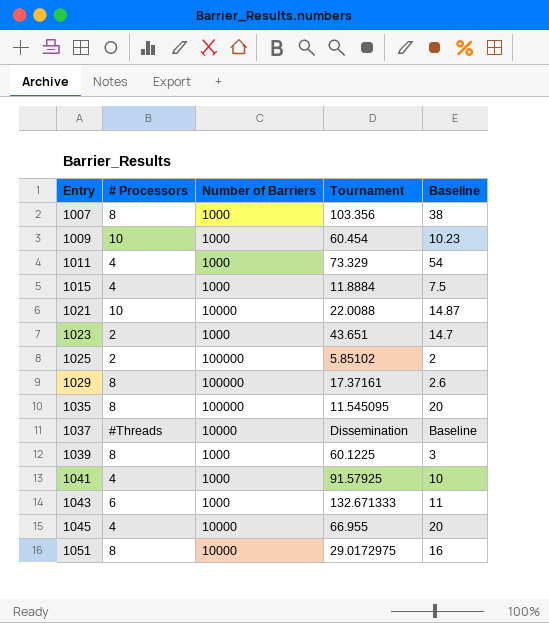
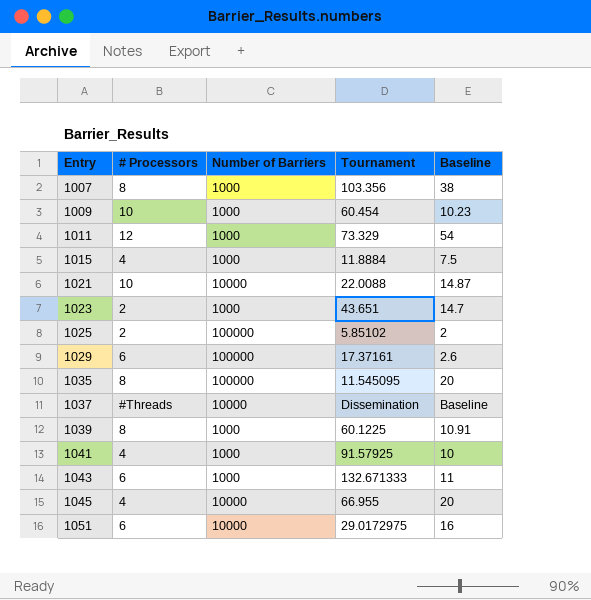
1011 | # Processors: 4 -> 12
1029 | # Processors: 8 -> 6
1039 | Baseline: 3 -> 10.91
1051 | # Processors: 8 -> 6

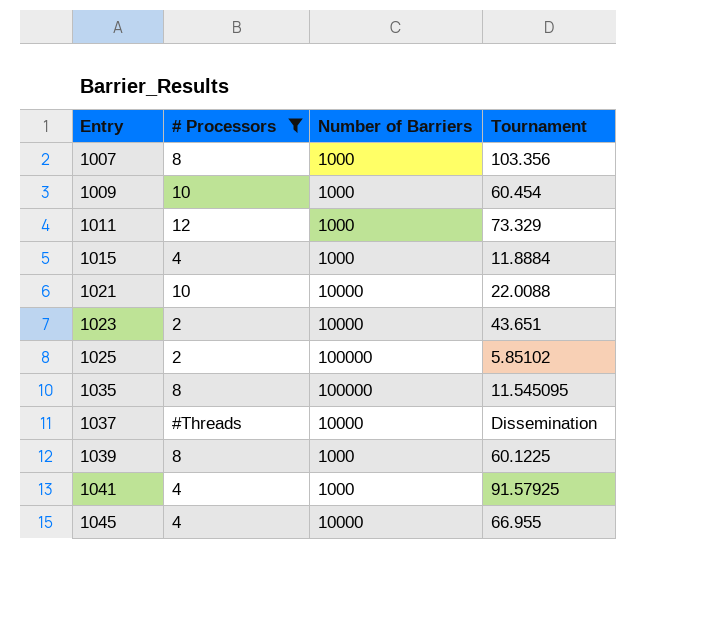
filter: none -> # Processors != 6
column Baseline | position: 5 -> none
1023 | Number of Barriers: 1000 -> 10000

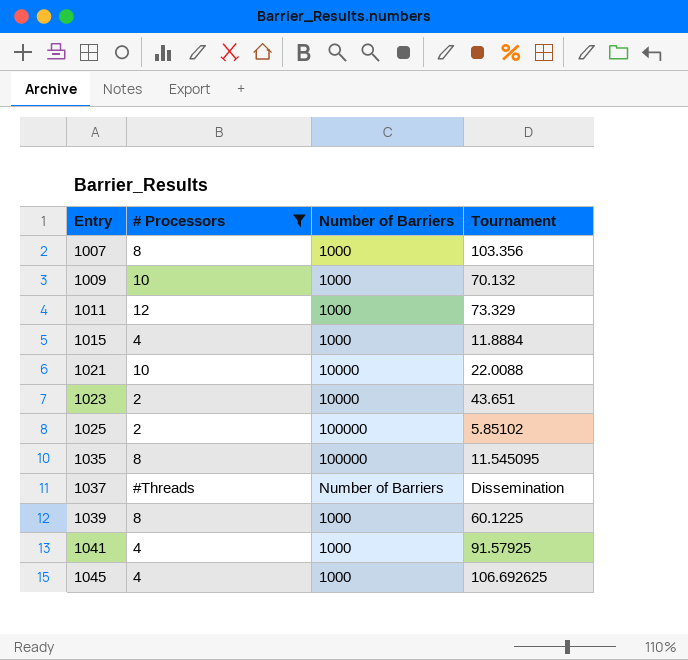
1009 | Tournament: 60.454 -> 70.132
1037 | Number of Barriers: 10000 -> Number of Barriers
1045 | Number of Barriers: 10000 -> 1000
1045 | Tournament: 66.955 -> 106.692625

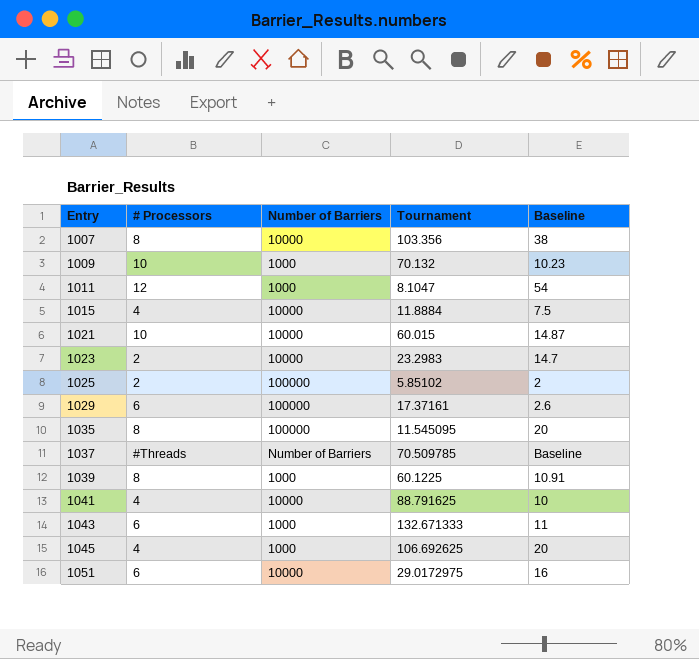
filter: # Processors != 6 -> none
column Baseline | position: none -> 5
1007 | Number of Barriers: 1000 -> 10000
1011 | Tournament: 73.329 -> 8.1047
1015 | Number of Barriers: 1000 -> 10000
1021 | Tournament: 22.0088 -> 60.015
1023 | Tournament: 43.651 -> 23.2983
1037 | Tournament: Dissemination -> 70.509785
1041 | Number of Barriers: 1000 -> 10000
1041 | Tournament: 91.57925 -> 88.791625

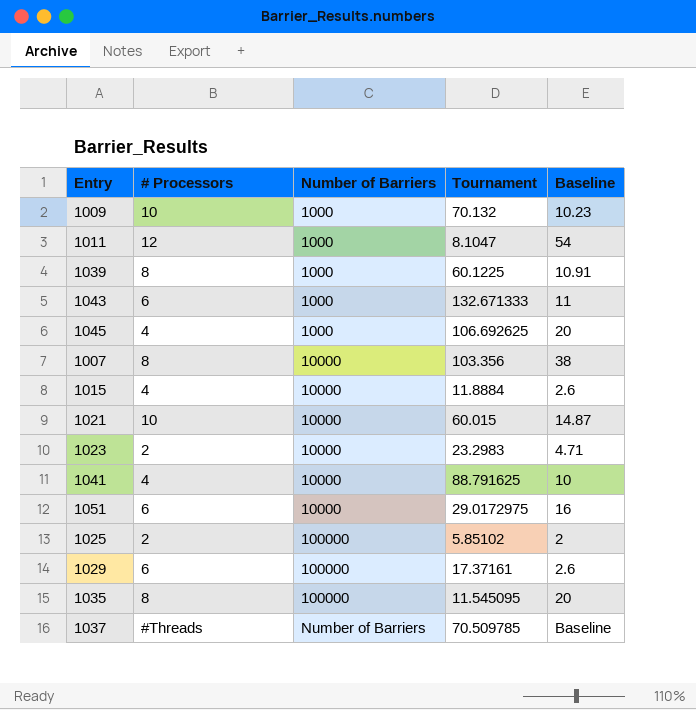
row order: Entry ascending -> Number of Barriers ascending
1015 | Baseline: 7.5 -> 2.6
1023 | Baseline: 14.7 -> 4.71

